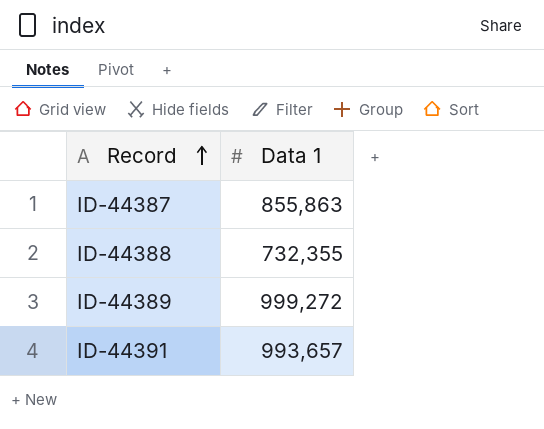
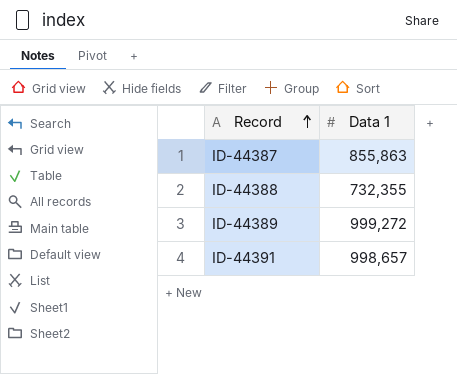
ID-44391 | Data 1: 993,657 -> 998,657

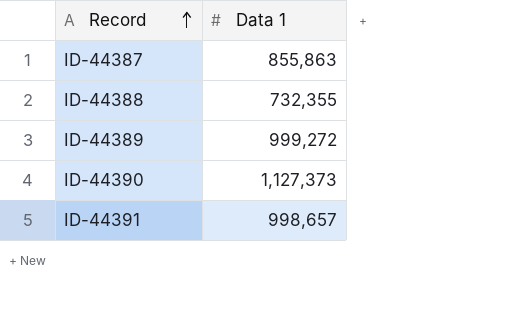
row ID-44390: none -> 1,127,373

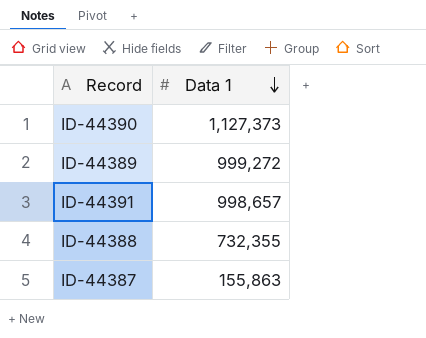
row order: Record ascending -> Data 1 descending
ID-44387 | Data 1: 855,863 -> 155,863

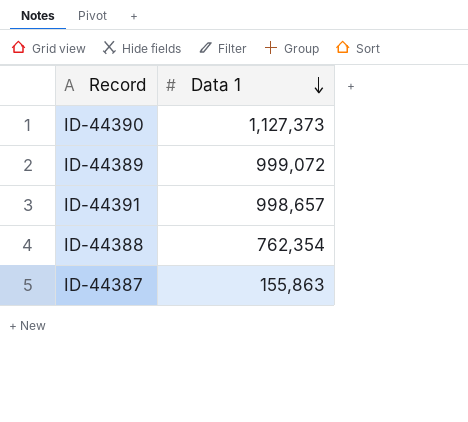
ID-44389 | Data 1: 999,272 -> 999,072
ID-44388 | Data 1: 732,355 -> 762,354

